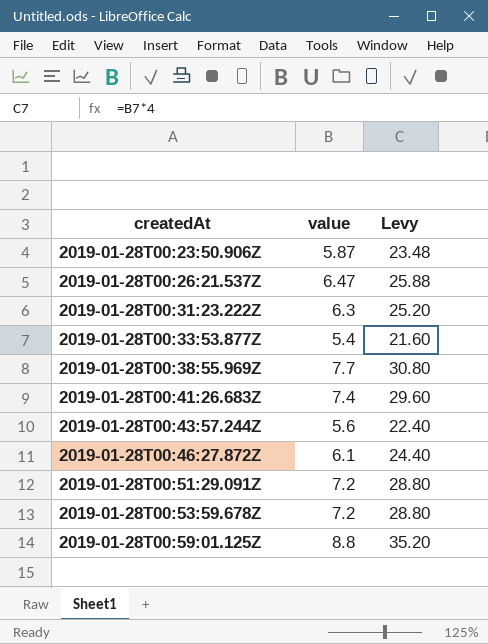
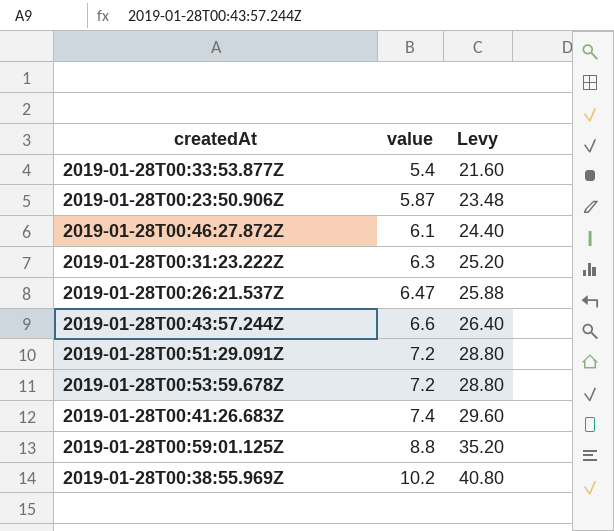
row order: createdAt ascending -> value ascending
2019-01-28T00:43:57.244Z | value: 5.6 -> 6.6
2019-01-28T00:43:57.244Z | Levy: 22.40 -> 26.40
2019-01-28T00:38:55.969Z | value: 7.7 -> 10.2
2019-01-28T00:38:55.969Z | Levy: 30.80 -> 40.80

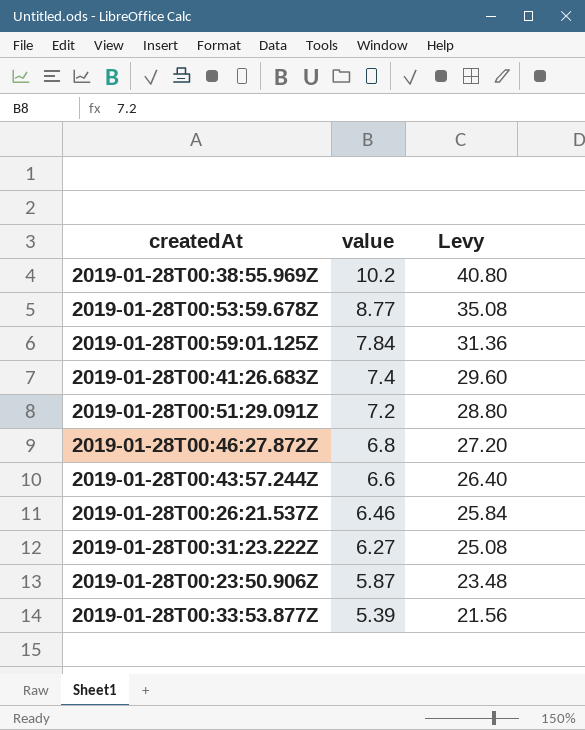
row order: value ascending -> value descending
2019-01-28T00:53:59.678Z | value: 7.2 -> 8.77
2019-01-28T00:53:59.678Z | Levy: 28.80 -> 35.08
2019-01-28T00:59:01.125Z | value: 8.8 -> 7.84
2019-01-28T00:59:01.125Z | Levy: 35.20 -> 31.36
2019-01-28T00:46:27.872Z | value: 6.1 -> 6.8
2019-01-28T00:46:27.872Z | Levy: 24.40 -> 27.20
2019-01-28T00:26:21.537Z | value: 6.47 -> 6.46
2019-01-28T00:26:21.537Z | Levy: 25.88 -> 25.84
2019-01-28T00:31:23.222Z | value: 6.3 -> 6.27
2019-01-28T00:31:23.222Z | Levy: 25.20 -> 25.08
2019-01-28T00:33:53.877Z | value: 5.4 -> 5.39
2019-01-28T00:33:53.877Z | Levy: 21.60 -> 21.56

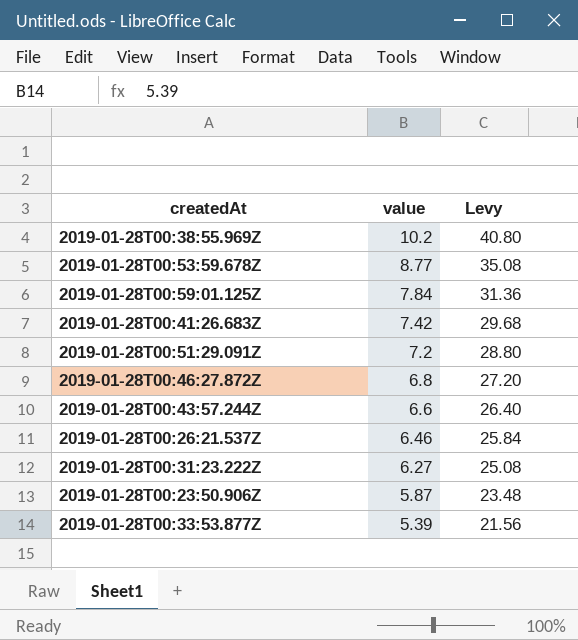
2019-01-28T00:41:26.683Z | value: 7.4 -> 7.42
2019-01-28T00:41:26.683Z | Levy: 29.60 -> 29.68

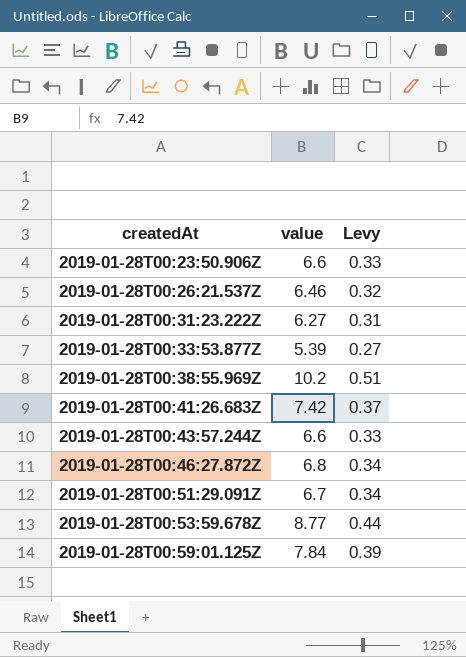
row order: value descending -> createdAt ascending
column Levy | formula: [value] * 4 -> [value] * 0.05
2019-01-28T00:23:50.906Z | value: 5.87 -> 6.6
2019-01-28T00:51:29.091Z | value: 7.2 -> 6.7

